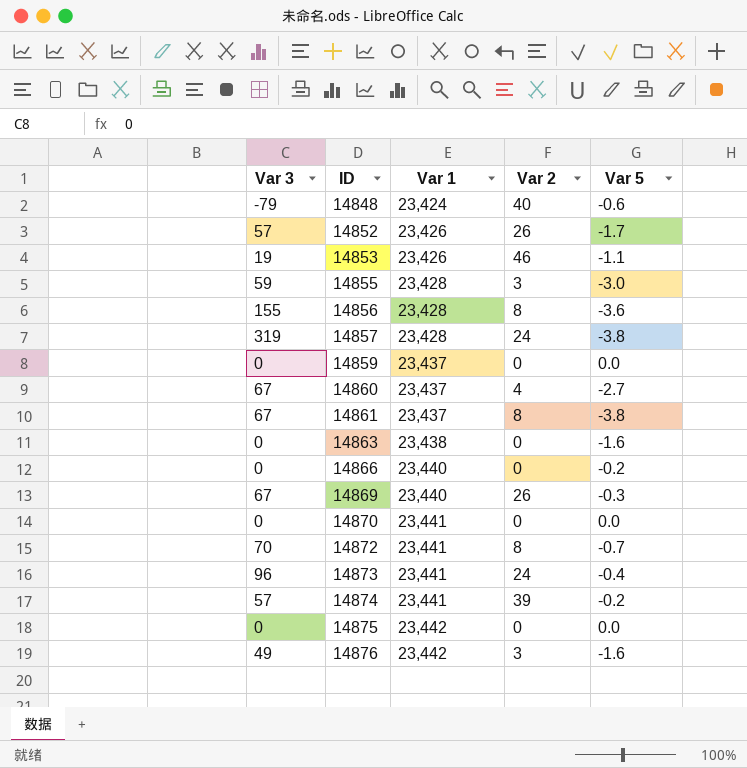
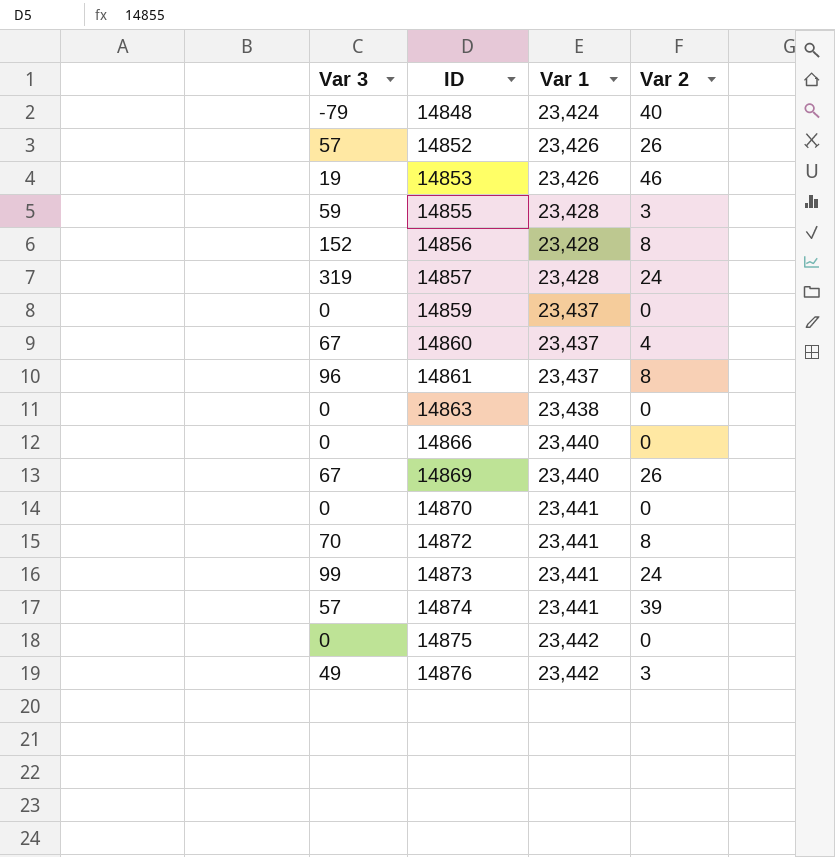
column Var 5 | position: 5 -> none
14856 | Var 3: 155 -> 152
14861 | Var 3: 67 -> 96
14873 | Var 3: 96 -> 99

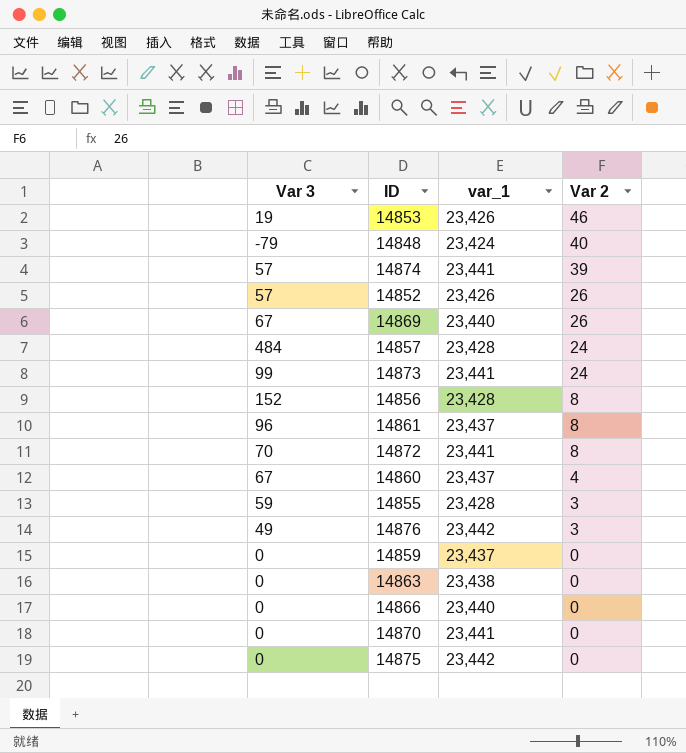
row order: ID ascending -> Var 2 descending
column name: Var 1 -> var_1
14857 | Var 3: 319 -> 484

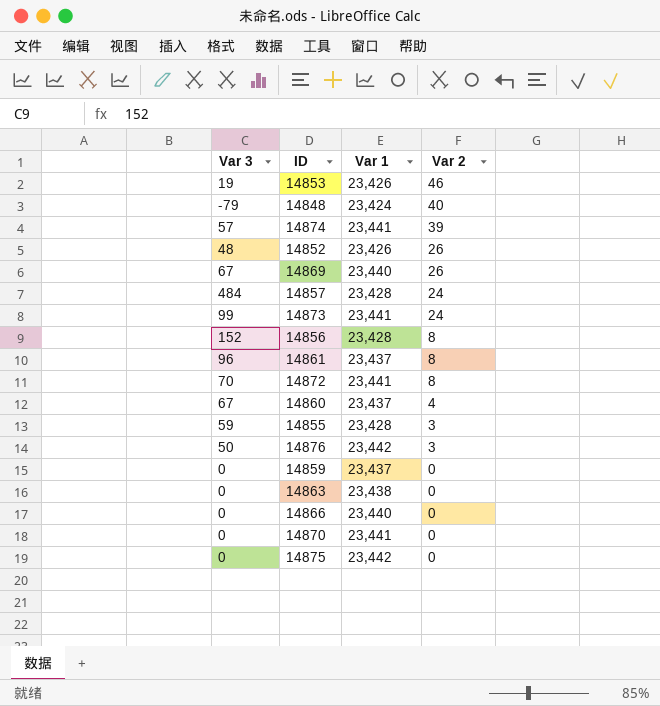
column name: var_1 -> Var 1
14852 | Var 3: 57 -> 48
14876 | Var 3: 49 -> 50

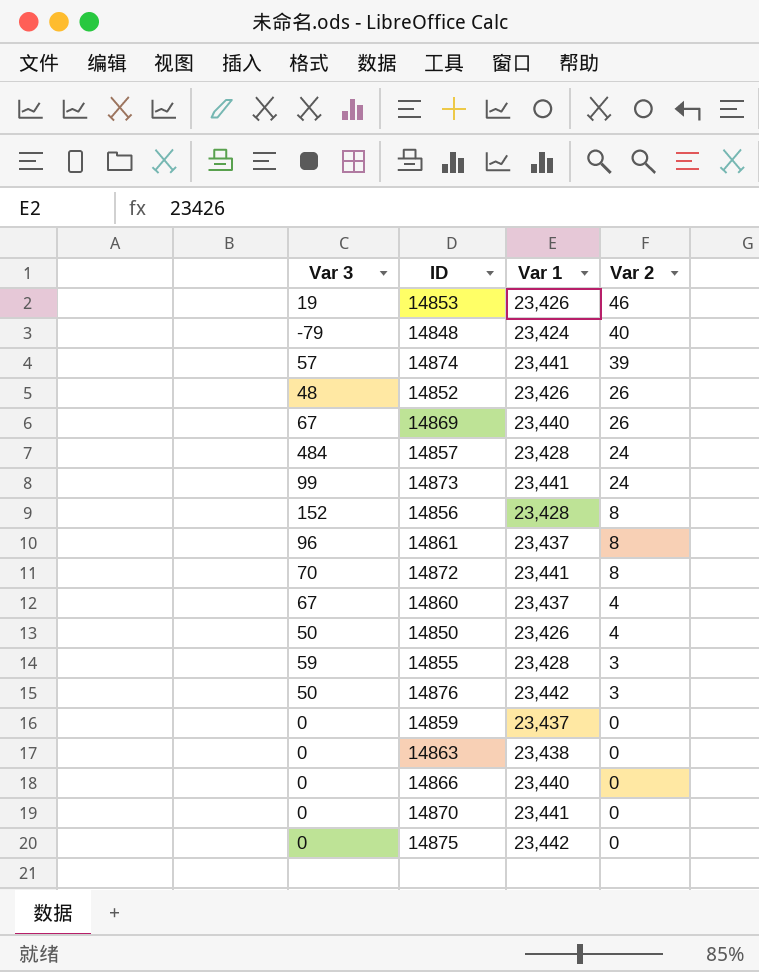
row 14850: none -> 50 | 23,426 | 4

